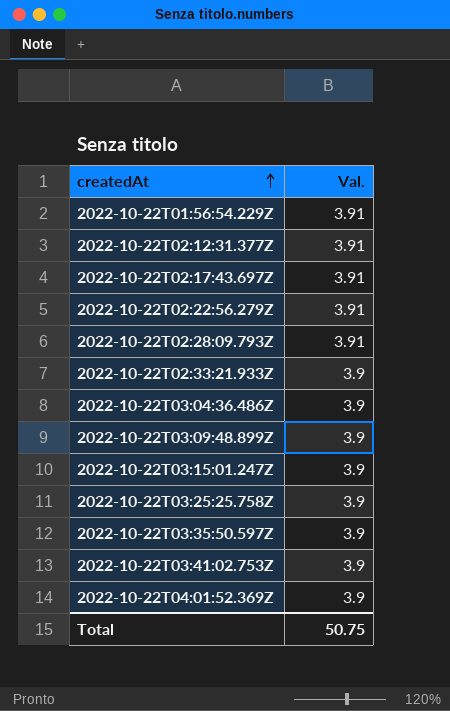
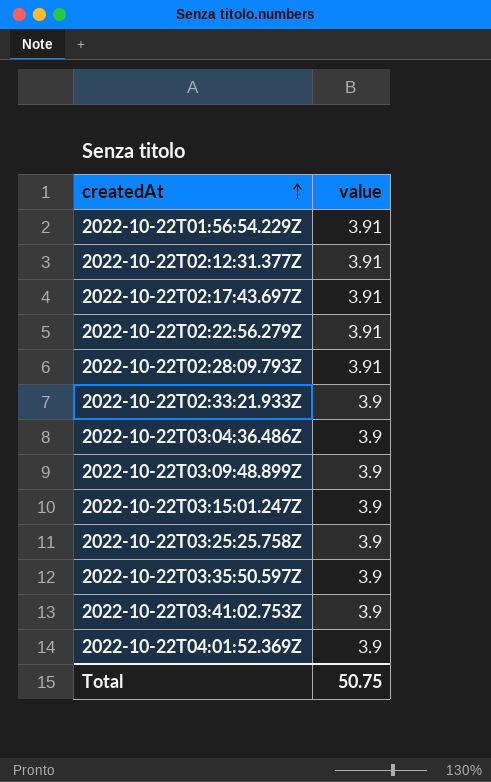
column name: Val. -> value

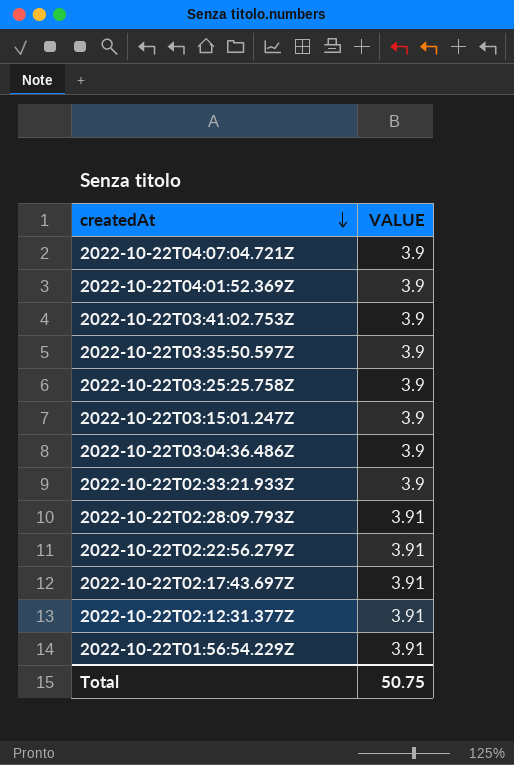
row order: createdAt ascending -> createdAt descending
column name: value -> VALUE
row 2022-10-22T03:09:48.899Z: 3.9 -> none
row 2022-10-22T04:07:04.721Z: none -> 3.9

